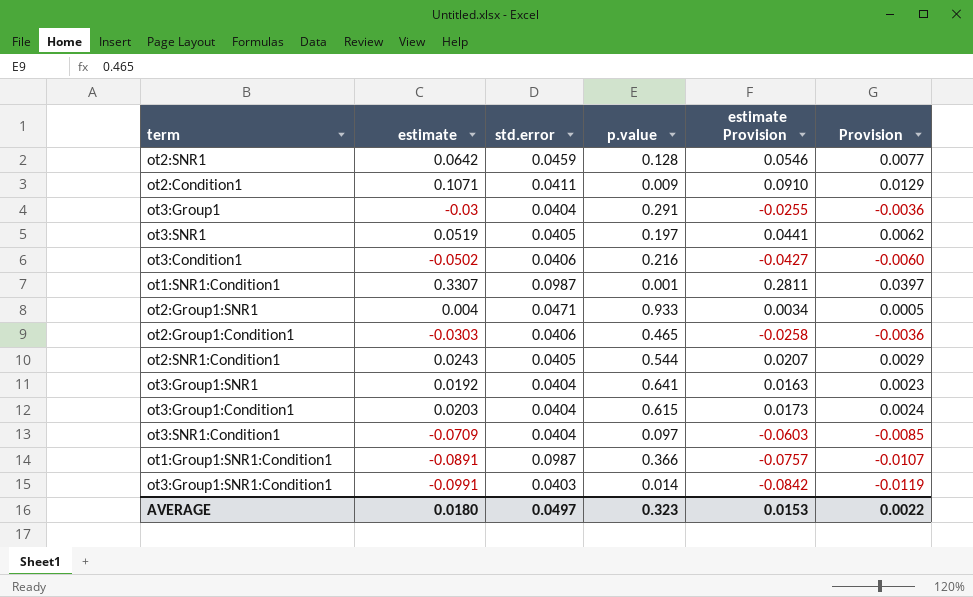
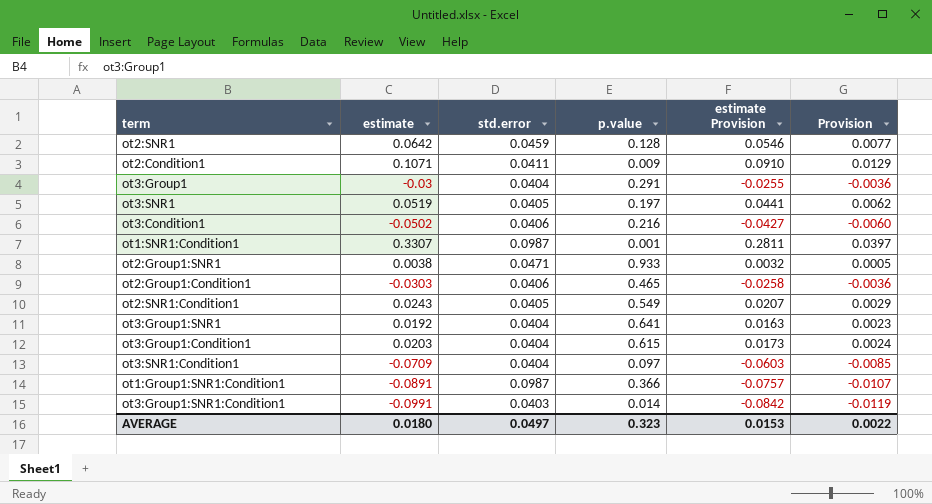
ot2:Group1:SNR1 | estimate: 0.004 -> 0.0038
ot2:Group1:SNR1 | estimate Provision: 0.0034 -> 0.0032
ot2:SNR1:Condition1 | p.value: 0.544 -> 0.549

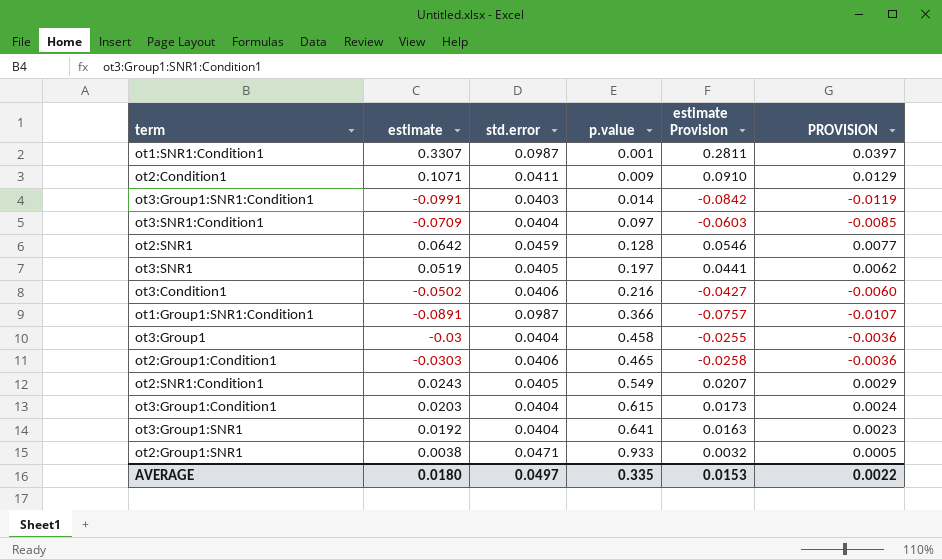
row order: none -> p.value ascending
column name: Provision -> PROVISION
ot3:Group1 | p.value: 0.291 -> 0.458
AVERAGE | p.value: 0.323 -> 0.335

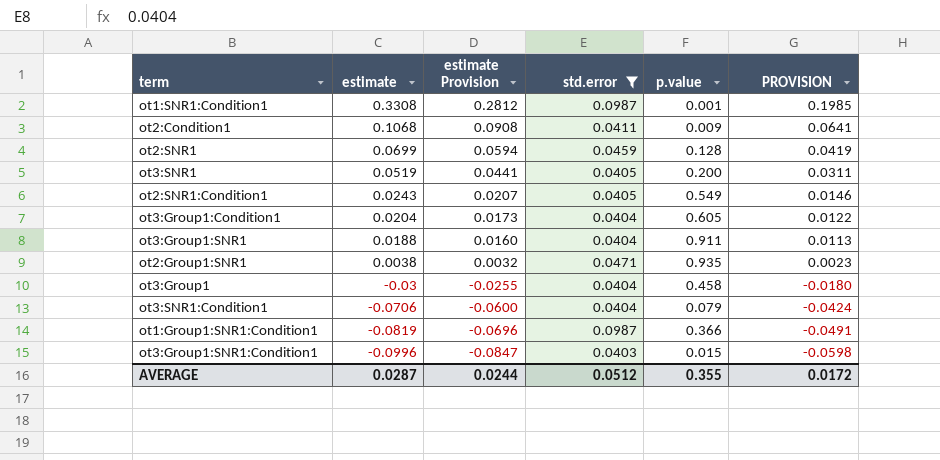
filter: none -> std.error != 0.0406
row order: p.value ascending -> estimate descending
column estimate Provision | position: 5 -> 3
column PROVISION | formula: [estimate] * 0.12 -> [estimate] * 0.6
ot1:SNR1:Condition1 | estimate: 0.3307 -> 0.3308
ot1:SNR1:Condition1 | estimate Provision: 0.2811 -> 0.2812
ot2:Condition1 | estimate: 0.1071 -> 0.1068
ot2:Condition1 | estimate Provision: 0.0910 -> 0.0908
ot2:SNR1 | estimate: 0.0642 -> 0.0699
ot2:SNR1 | estimate Provision: 0.0546 -> 0.0594
ot3:SNR1 | p.value: 0.197 -> 0.200
ot3:Group1:Condition1 | estimate: 0.0203 -> 0.0204
ot3:Group1:Condition1 | p.value: 0.615 -> 0.605
ot3:Group1:SNR1 | estimate: 0.0192 -> 0.0188
ot3:Group1:SNR1 | estimate Provision: 0.0163 -> 0.0160
ot3:Group1:SNR1 | p.value: 0.641 -> 0.911
ot2:Group1:SNR1 | p.value: 0.933 -> 0.935
ot3:SNR1:Condition1 | estimate: -0.0709 -> -0.0706
ot3:SNR1:Condition1 | estimate Provision: -0.0603 -> -0.0600
ot3:SNR1:Condition1 | p.value: 0.097 -> 0.079
ot1:Group1:SNR1:Condition1 | estimate: -0.0891 -> -0.0819
ot1:Group1:SNR1:Condition1 | estimate Provision: -0.0757 -> -0.0696
ot3:Group1:SNR1:Condition1 | estimate: -0.0991 -> -0.0996
ot3:Group1:SNR1:Condition1 | estimate Provision: -0.0842 -> -0.0847
ot3:Group1:SNR1:Condition1 | p.value: 0.014 -> 0.015
AVERAGE | estimate: 0.0180 -> 0.0287
AVERAGE | estimate Provision: 0.0153 -> 0.0244
AVERAGE | std.error: 0.0497 -> 0.0512
AVERAGE | p.value: 0.335 -> 0.355
AVERAGE | PROVISION: 0.0022 -> 0.0172

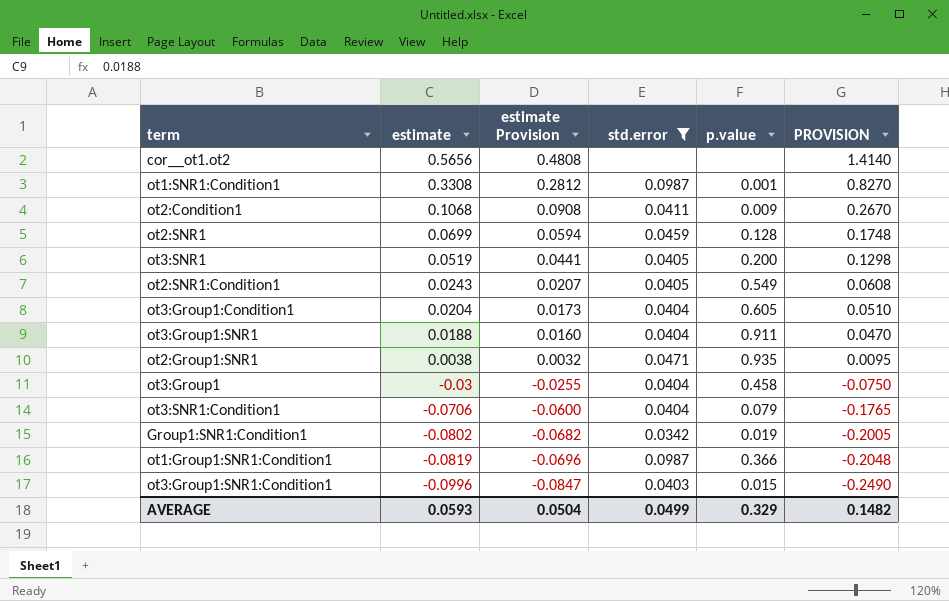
column PROVISION | formula: [estimate] * 0.6 -> [estimate] * 2.5
row cor__ot1.ot2: none -> 0.5656 | 0.4808 | none | none | 1.4140
row Group1:SNR1:Condition1: none -> -0.0802 | -0.0682 | 0.0342 | 0.019 | -0.2005
AVERAGE | estimate: 0.0287 -> 0.0593
AVERAGE | estimate Provision: 0.0244 -> 0.0504
AVERAGE | std.error: 0.0512 -> 0.0499
AVERAGE | p.value: 0.355 -> 0.329
AVERAGE | PROVISION: 0.0172 -> 0.1482

